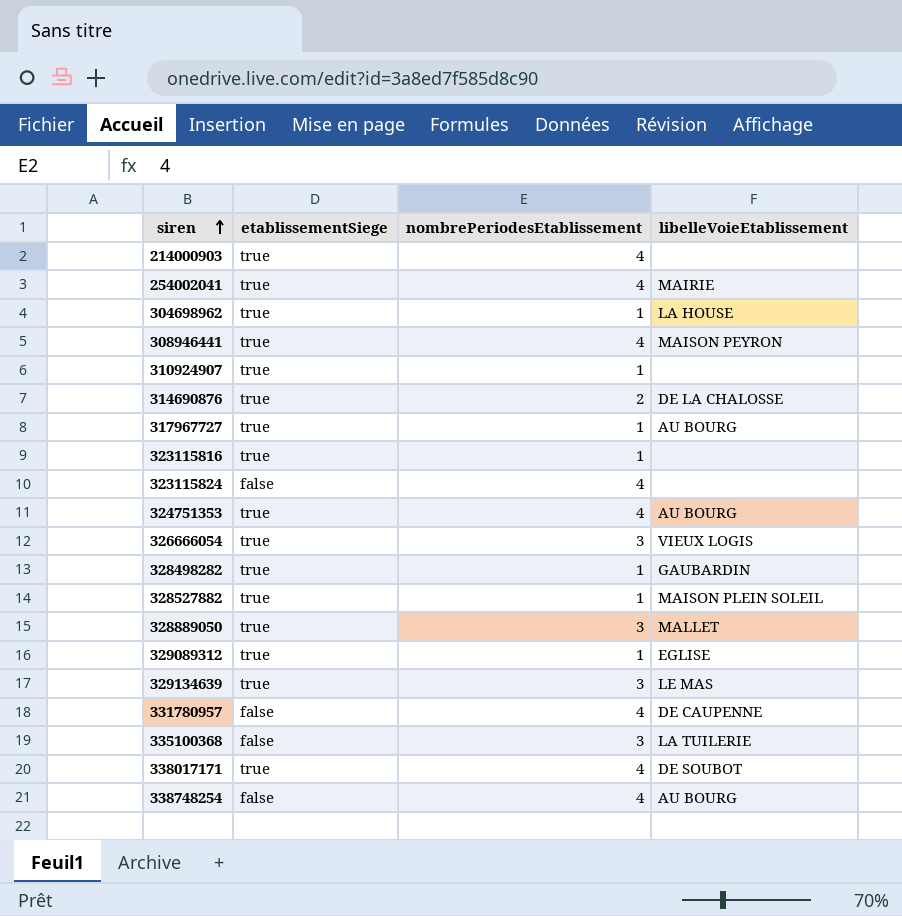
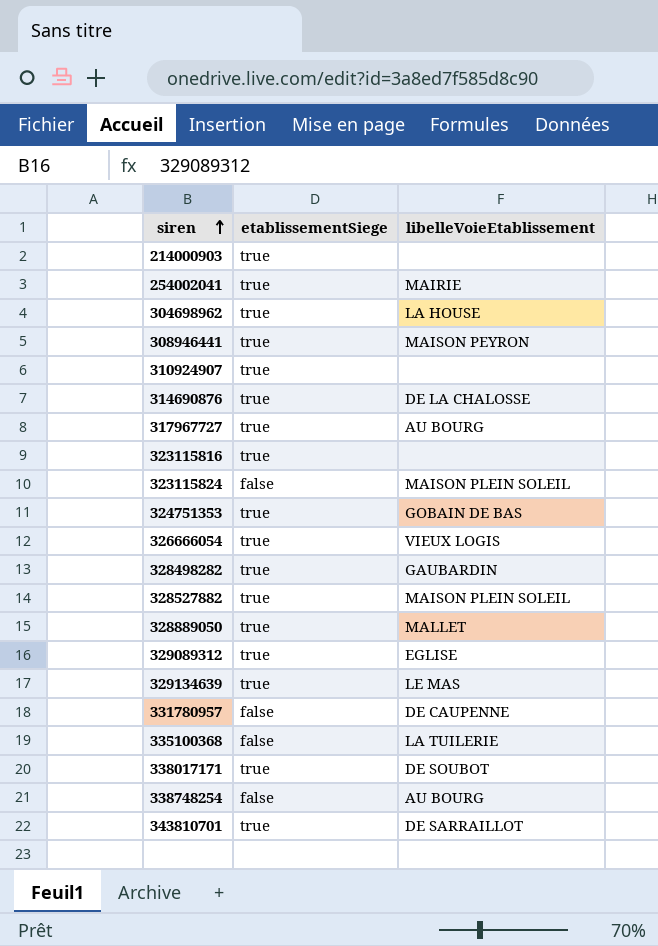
column nombrePeriodesEtablissement | position: 3 -> none
323115824 | libelleVoieEtablissement: none -> MAISON PLEIN SOLEIL
324751353 | libelleVoieEtablissement: AU BOURG -> GOBAIN DE BAS
row 343810701: none -> true | DE SARRAILLOT

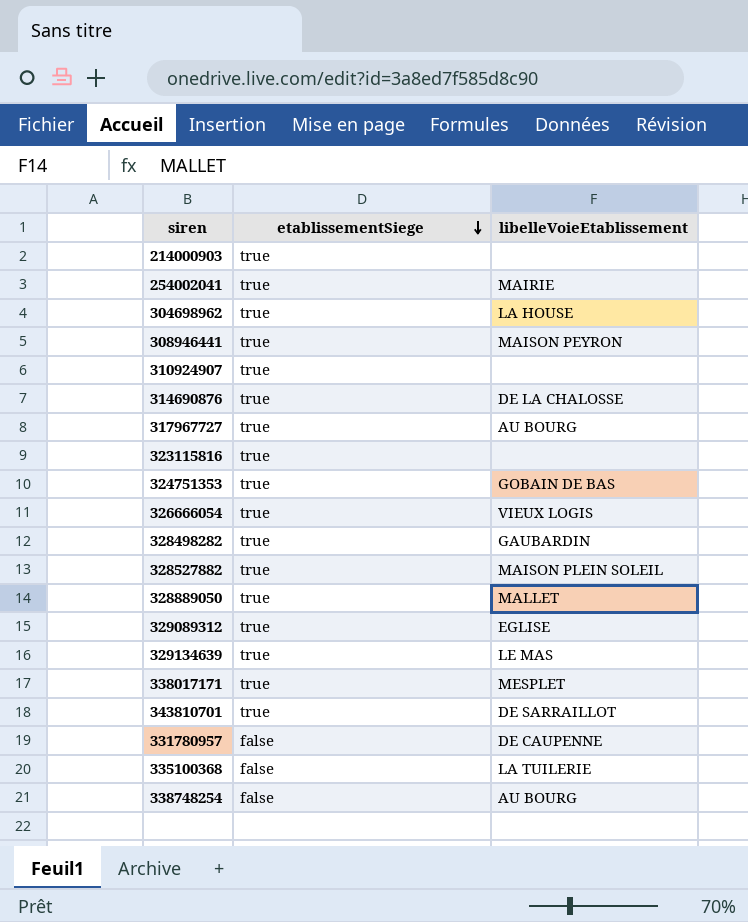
row order: siren ascending -> etablissementSiege descending
row 323115824: false | MAISON PLEIN SOLEIL -> none
338017171 | libelleVoieEtablissement: DE SOUBOT -> MESPLET

